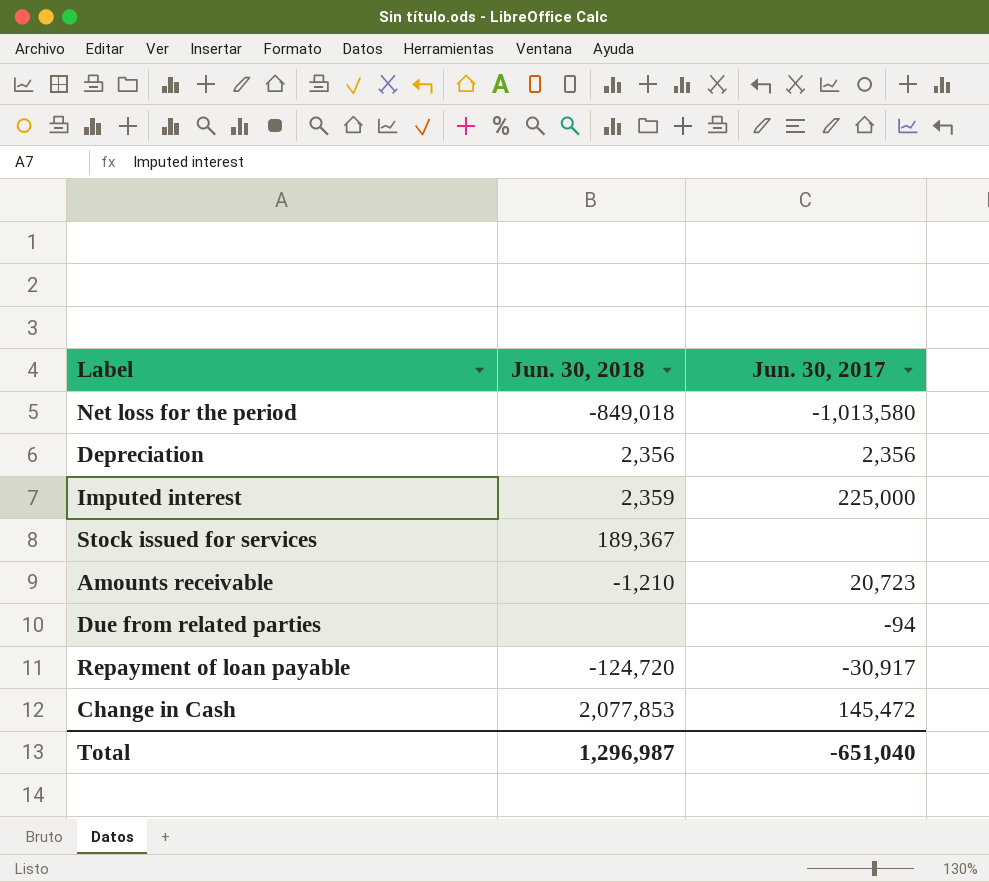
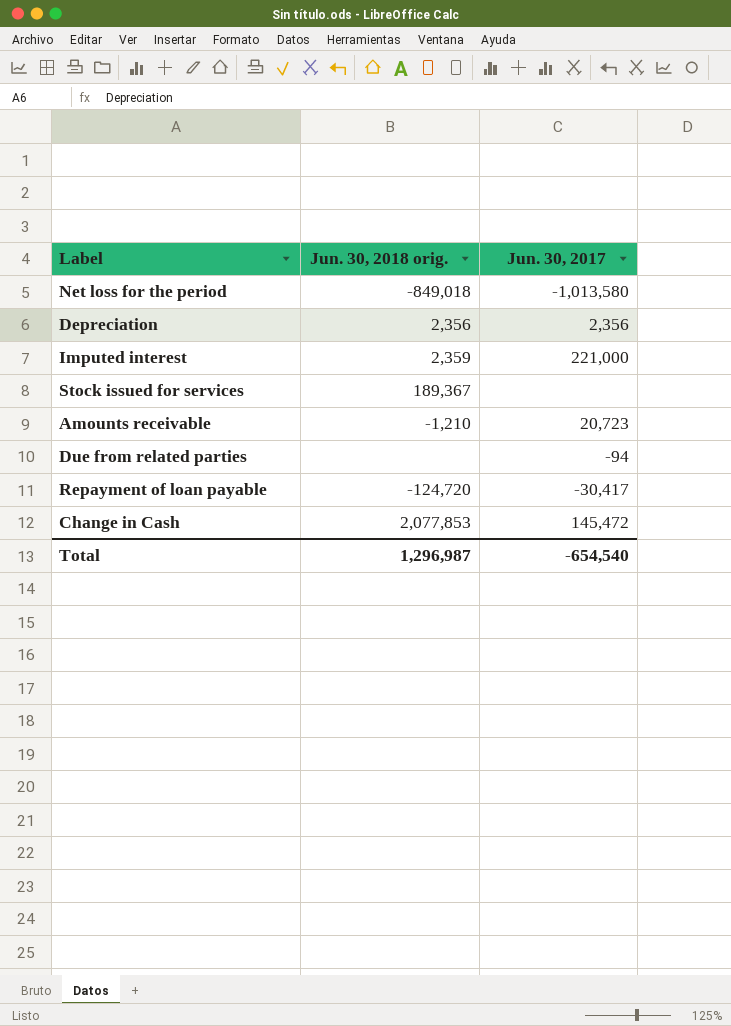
column name: Jun. 30, 2018 -> Jun. 30, 2018 orig.
Imputed interest | Jun. 30, 2017: 225,000 -> 221,000
Repayment of loan payable | Jun. 30, 2017: -30,917 -> -30,417
Total | Jun. 30, 2017: -651,040 -> -654,540

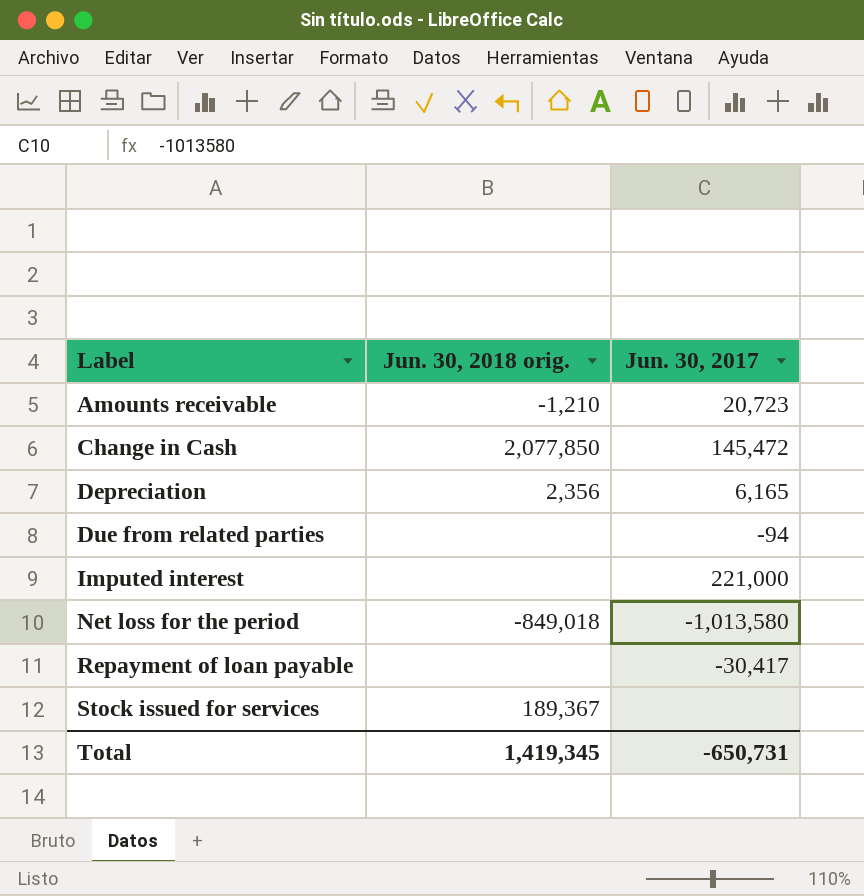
row order: none -> Label ascending
Change in Cash | Jun. 30, 2018 orig.: 2,077,853 -> 2,077,850
Depreciation | Jun. 30, 2017: 2,356 -> 6,165
Imputed interest | Jun. 30, 2018 orig.: 2,359 -> none
Repayment of loan payable | Jun. 30, 2018 orig.: -124,720 -> none
Total | Jun. 30, 2018 orig.: 1,296,987 -> 1,419,345
Total | Jun. 30, 2017: -654,540 -> -650,731

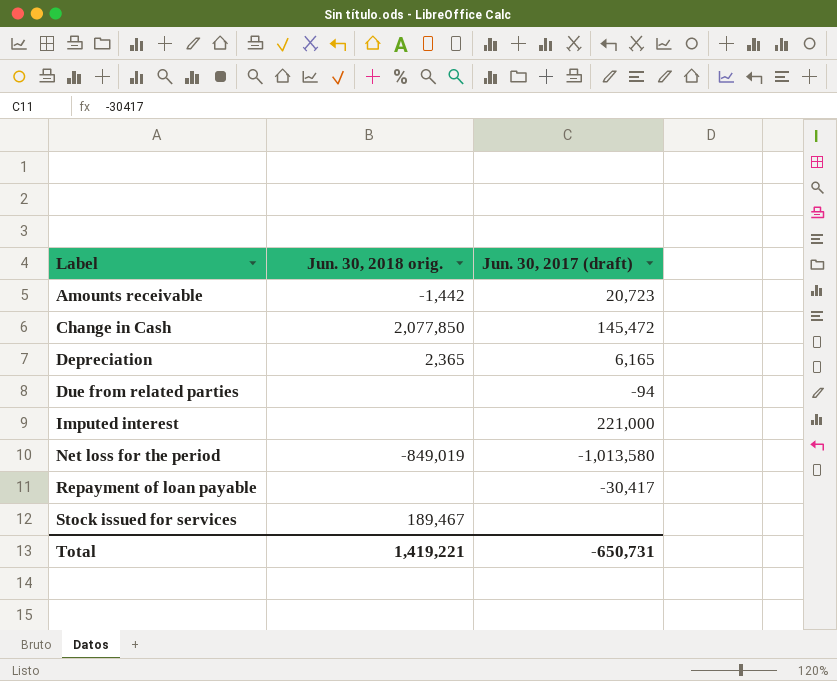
column name: Jun. 30, 2017 -> Jun. 30, 2017 (draft)
Amounts receivable | Jun. 30, 2018 orig.: -1,210 -> -1,442
Depreciation | Jun. 30, 2018 orig.: 2,356 -> 2,365
Net loss for the period | Jun. 30, 2018 orig.: -849,018 -> -849,019
Stock issued for services | Jun. 30, 2018 orig.: 189,367 -> 189,467
Total | Jun. 30, 2018 orig.: 1,419,345 -> 1,419,221

